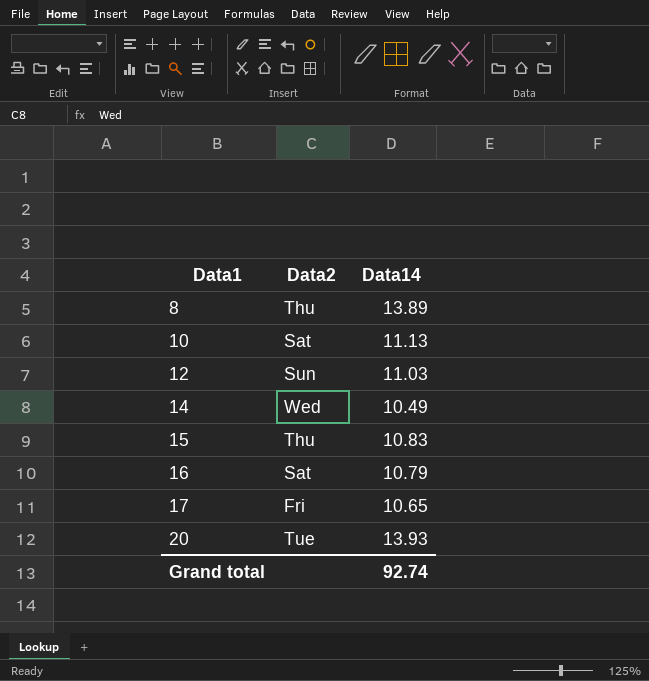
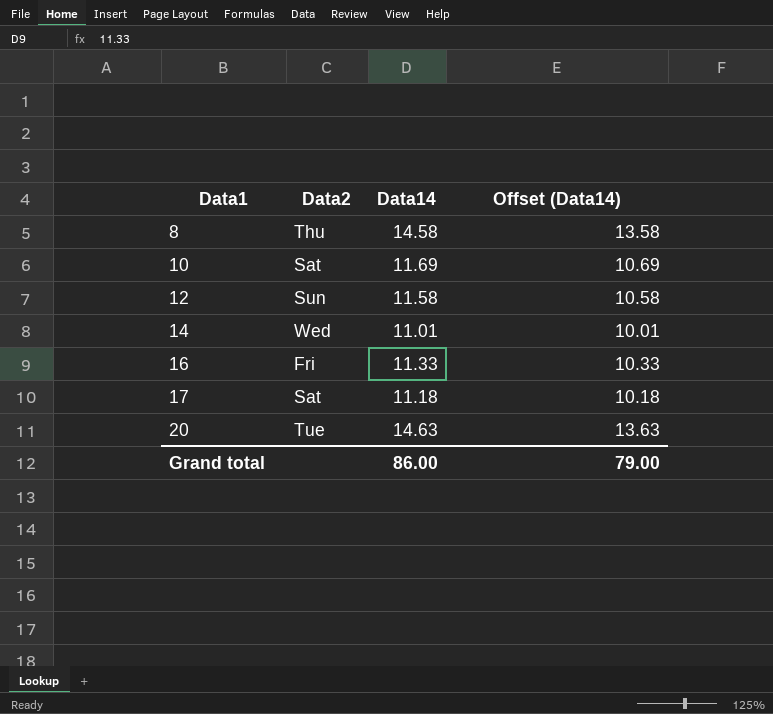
column Offset (Data14) | formula: none -> [Data14] - 1
row 15: Thu | 10.83 -> none
8 | Data14: 13.89 -> 14.58
10 | Data14: 11.13 -> 11.69
12 | Data14: 11.03 -> 11.58
14 | Data14: 10.49 -> 11.01
16 | Data2: Sat -> Fri
16 | Data14: 10.79 -> 11.33
17 | Data2: Fri -> Sat
17 | Data14: 10.65 -> 11.18
20 | Data14: 13.93 -> 14.63
Grand total | Data14: 92.74 -> 86.00

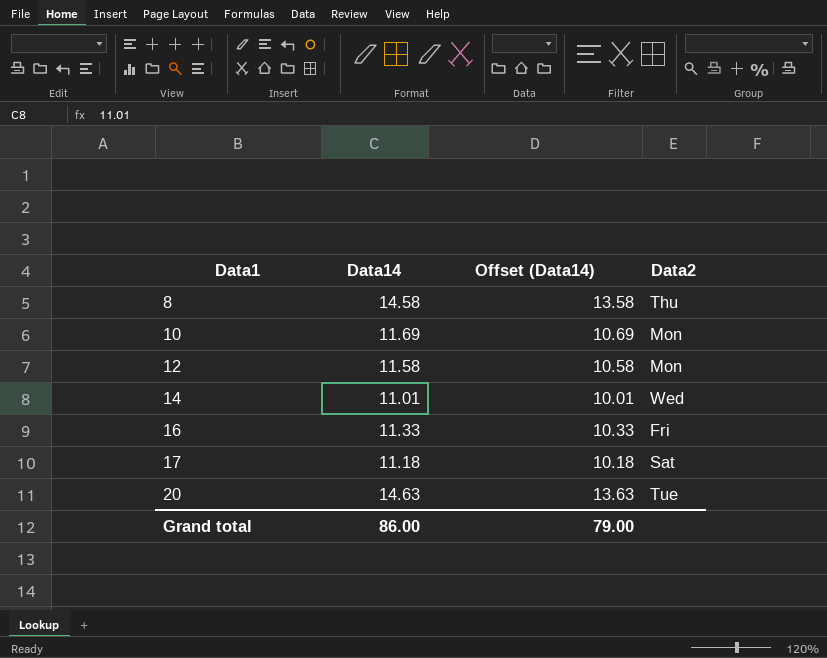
column Data2 | position: 2 -> 4
10 | Data2: Sat -> Mon
12 | Data2: Sun -> Mon

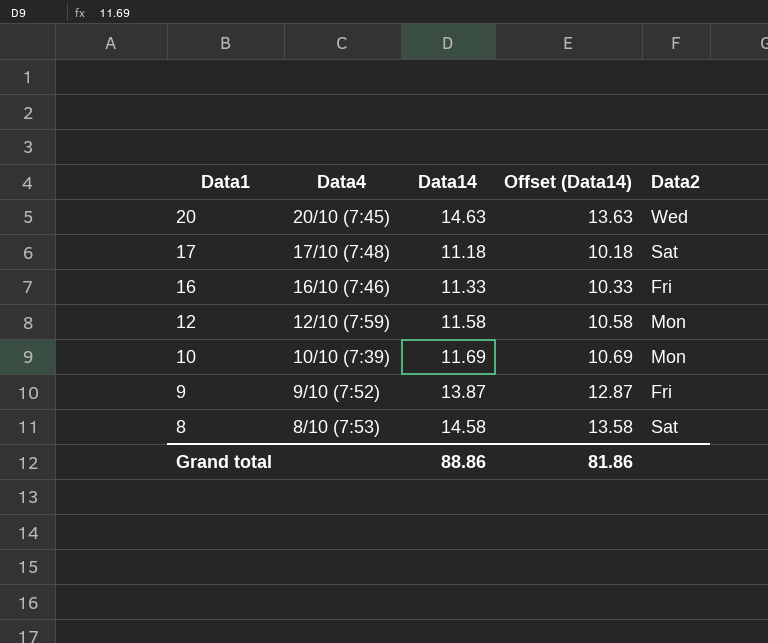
row order: Data1 ascending -> Data1 descending
column Data4 | position: none -> 2
row 14: 11.01 | 10.01 | Wed -> none
20 | Data2: Tue -> Wed
row 9: none -> 9/10 (7:52) | 13.87 | 12.87 | Fri
8 | Data2: Thu -> Sat
Grand total | Data14: 86.00 -> 88.86
Grand total | Offset (Data14): 79.00 -> 81.86

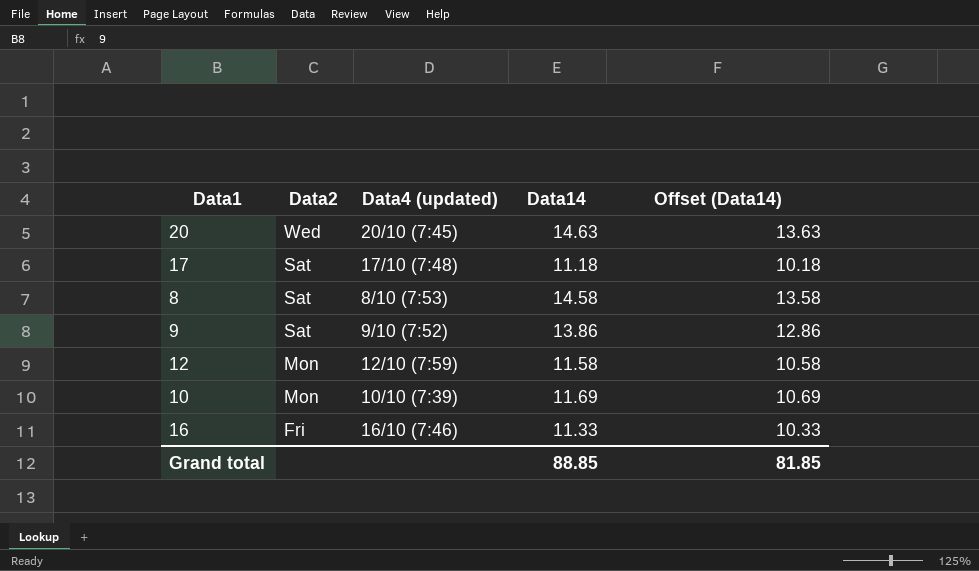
row order: Data1 descending -> Data2 descending
column Data2 | position: 5 -> 2
column name: Data4 -> Data4 (updated)
9 | Data2: Fri -> Sat
9 | Data14: 13.87 -> 13.86
9 | Offset (Data14): 12.87 -> 12.86
Grand total | Data14: 88.86 -> 88.85
Grand total | Offset (Data14): 81.86 -> 81.85

